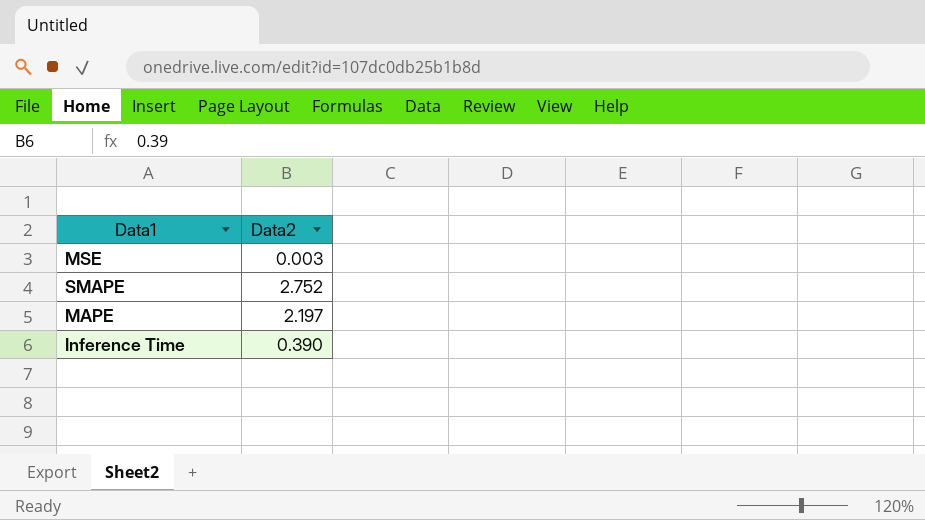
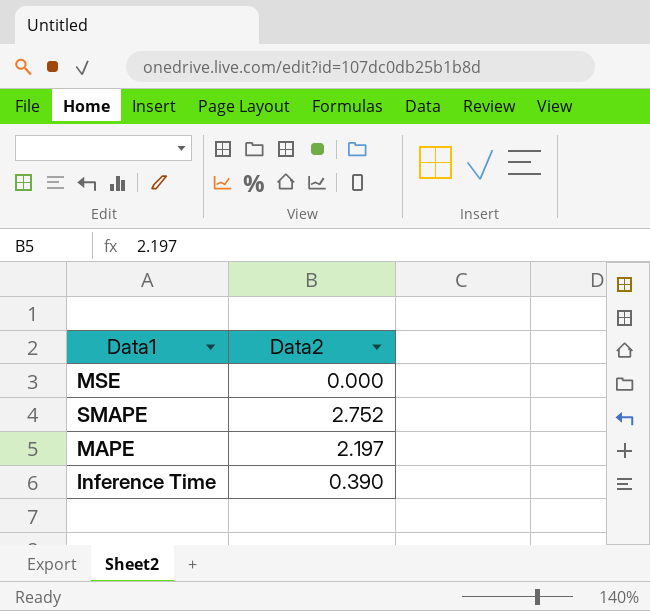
MSE | Data2: 0.003 -> 0.000

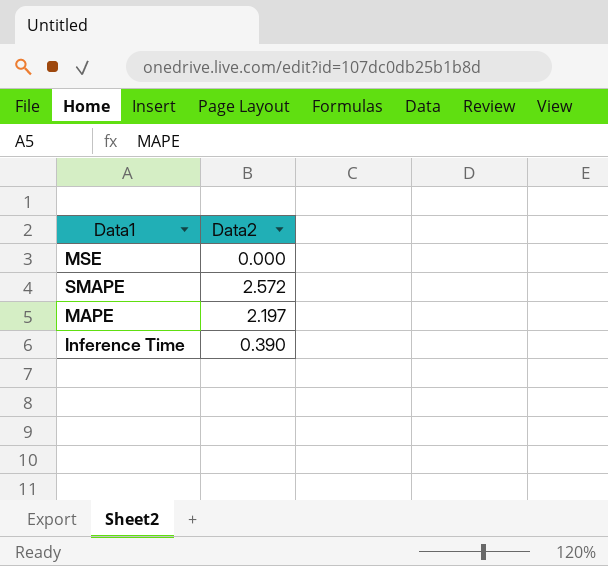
SMAPE | Data2: 2.752 -> 2.572

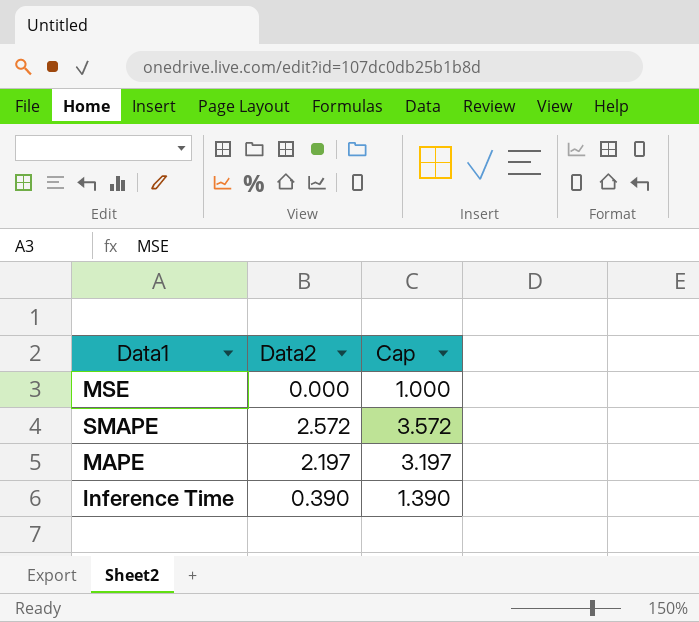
column Cap | formula: none -> [Data2] + 1

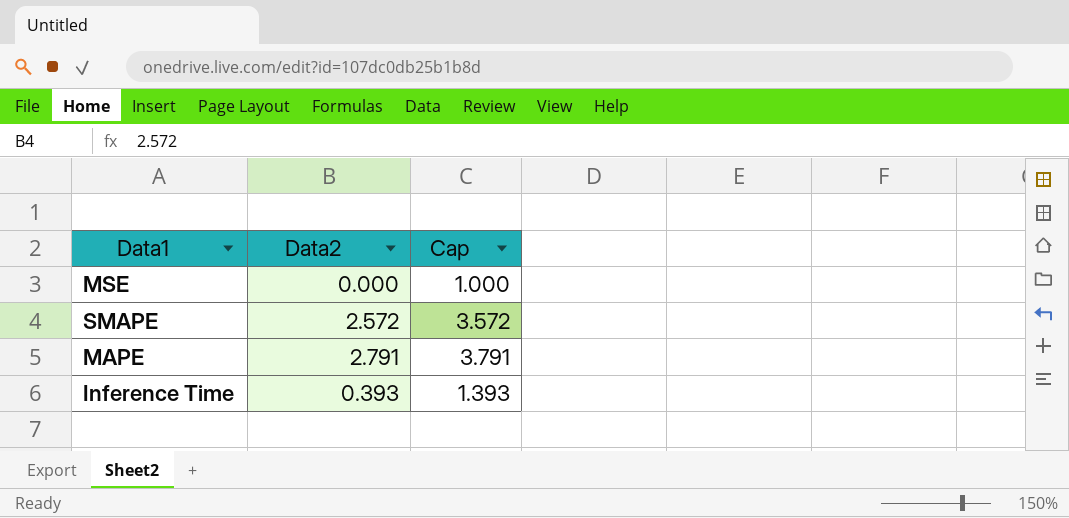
MAPE | Data2: 2.197 -> 2.791
MAPE | Cap: 3.197 -> 3.791
Inference Time | Data2: 0.390 -> 0.393
Inference Time | Cap: 1.390 -> 1.393

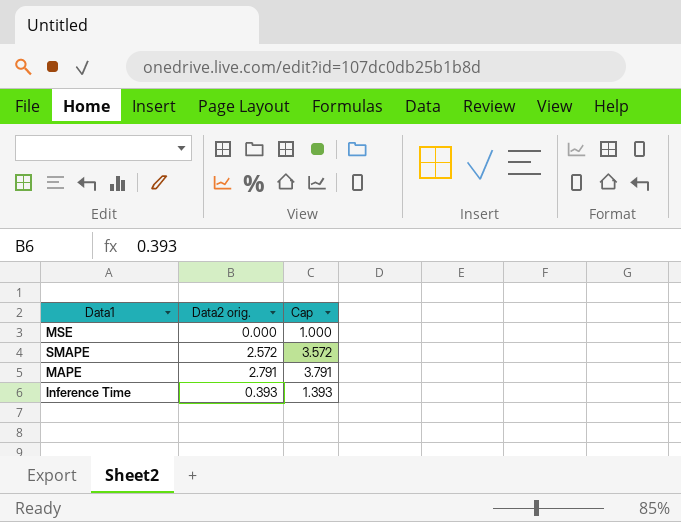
column name: Data2 -> Data2 orig.

